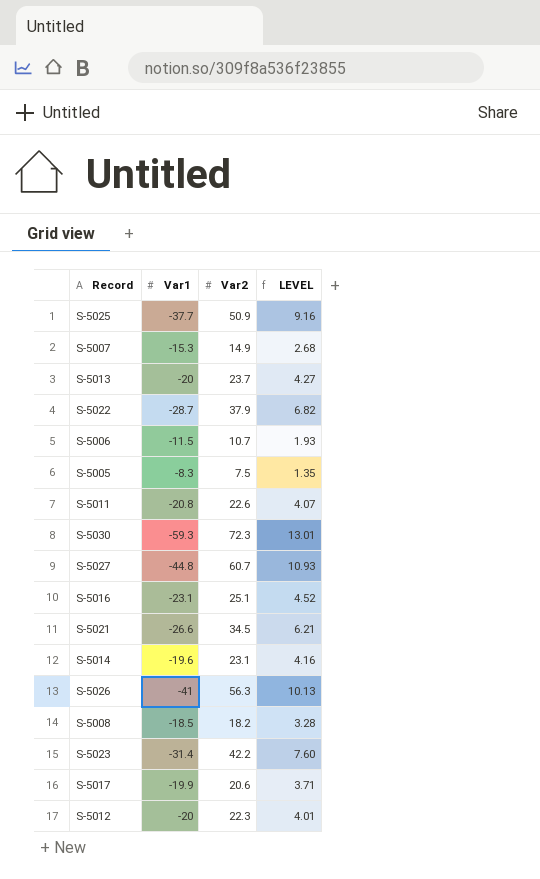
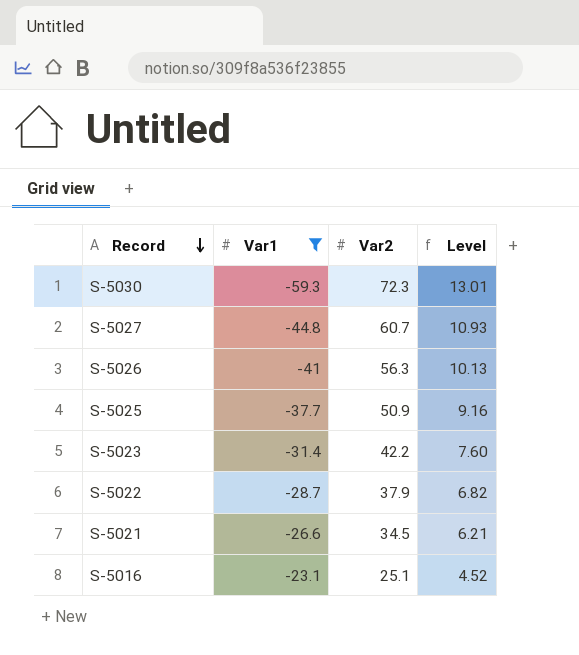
filter: none -> Var1 <= -23.1
row order: none -> Record descending
column name: LEVEL -> Level

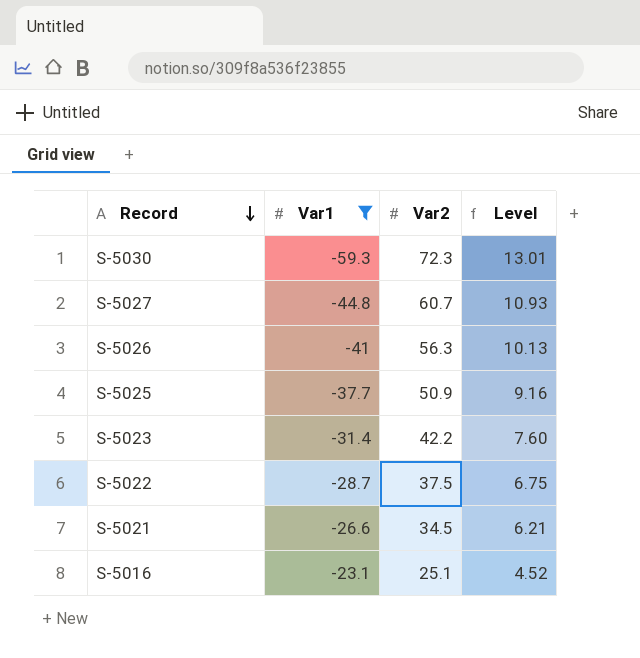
S-5022 | Var2: 37.9 -> 37.5
S-5022 | Level: 6.82 -> 6.75

